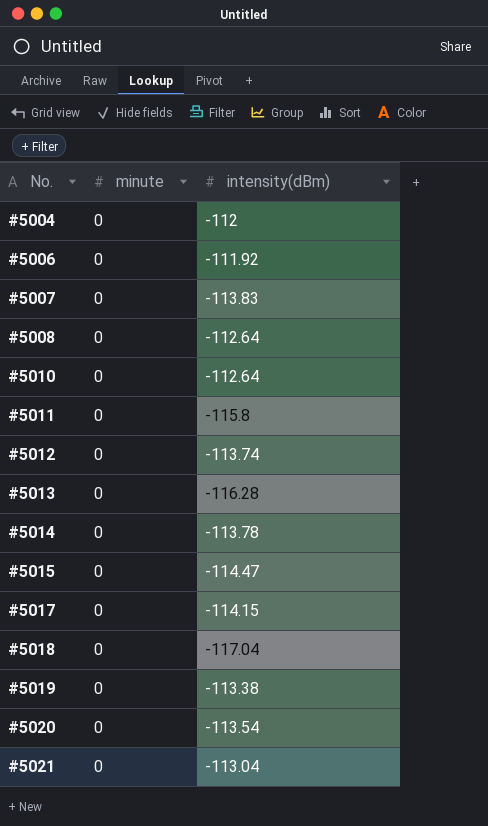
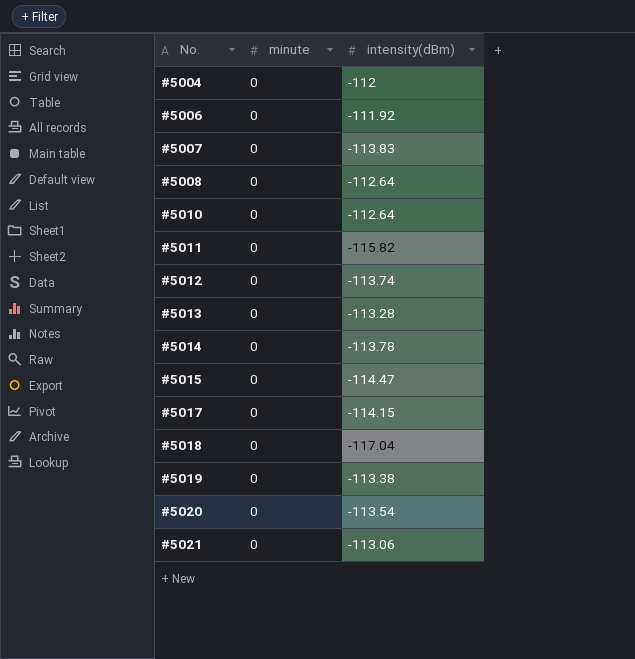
#5011 | intensity(dBm): -115.8 -> -115.82
#5013 | intensity(dBm): -116.28 -> -113.28
#5021 | intensity(dBm): -113.04 -> -113.06

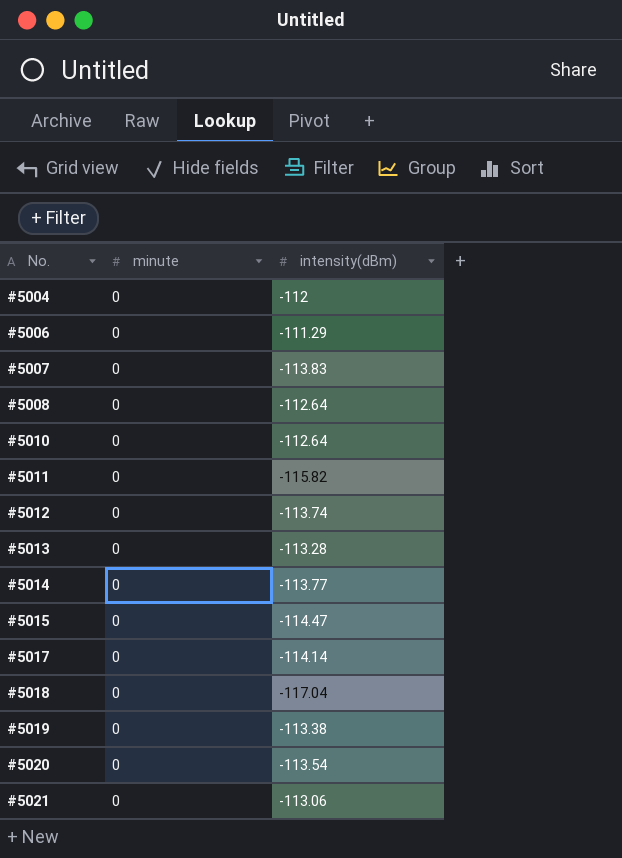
#5006 | intensity(dBm): -111.92 -> -111.29
#5014 | intensity(dBm): -113.78 -> -113.77
#5017 | intensity(dBm): -114.15 -> -114.14

